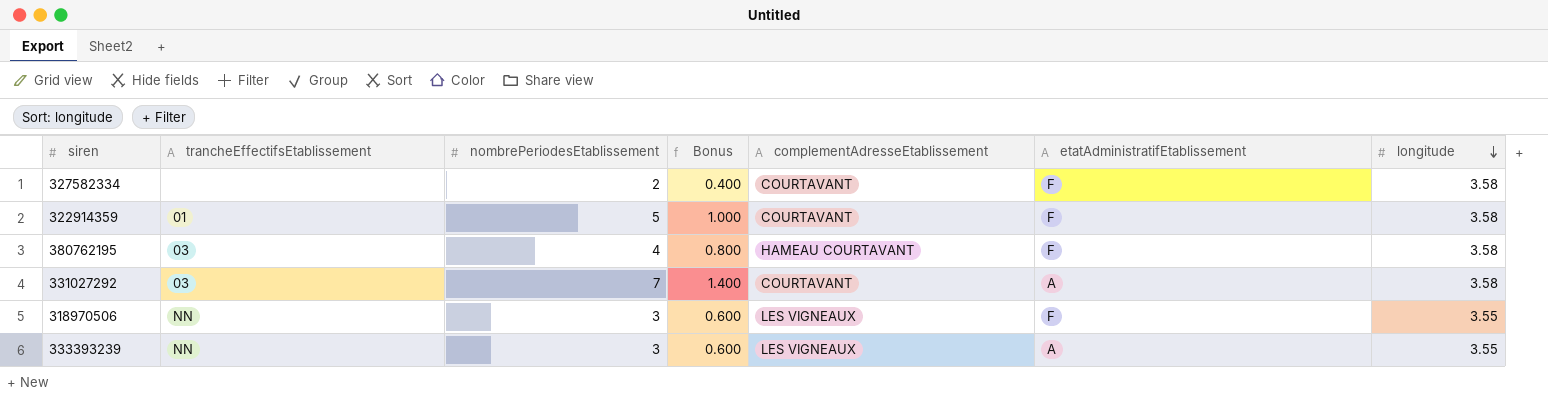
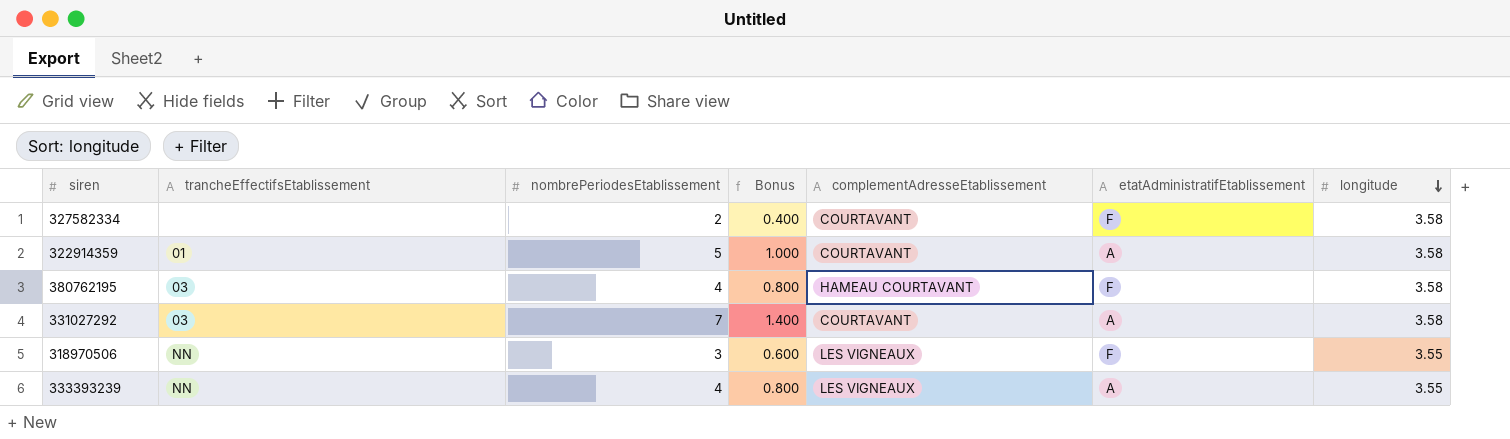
322914359 | etatAdministratifEtablissement: F -> A
333393239 | nombrePeriodesEtablissement: 3 -> 4
333393239 | Bonus: 0.600 -> 0.800

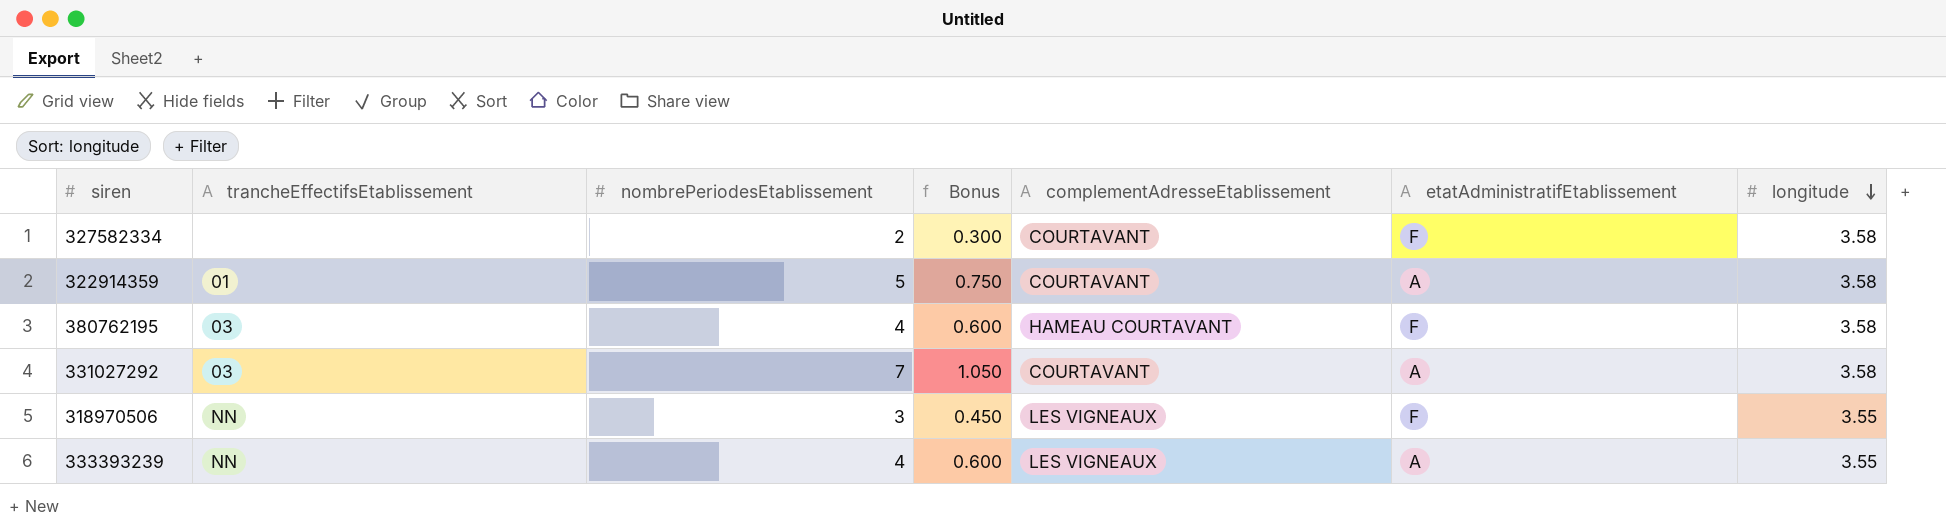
column Bonus | formula: [nombrePeriodesEtablissement] * 0.2 -> [nombrePeriodesEtablissement] * 0.15

